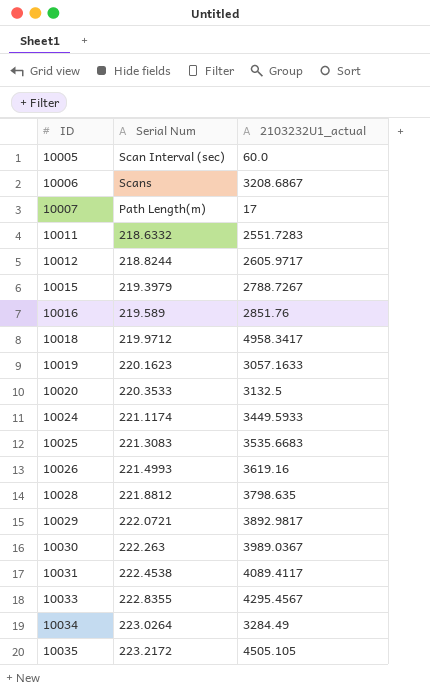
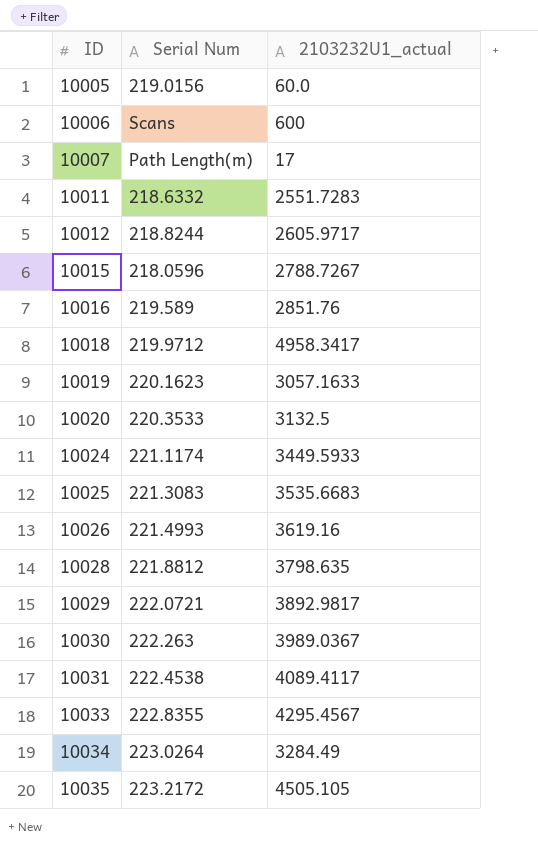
10005 | Serial Num: Scan Interval (sec) -> 219.0156
10006 | 2103232U1_actual: 3208.6867 -> 600
10015 | Serial Num: 219.3979 -> 218.0596

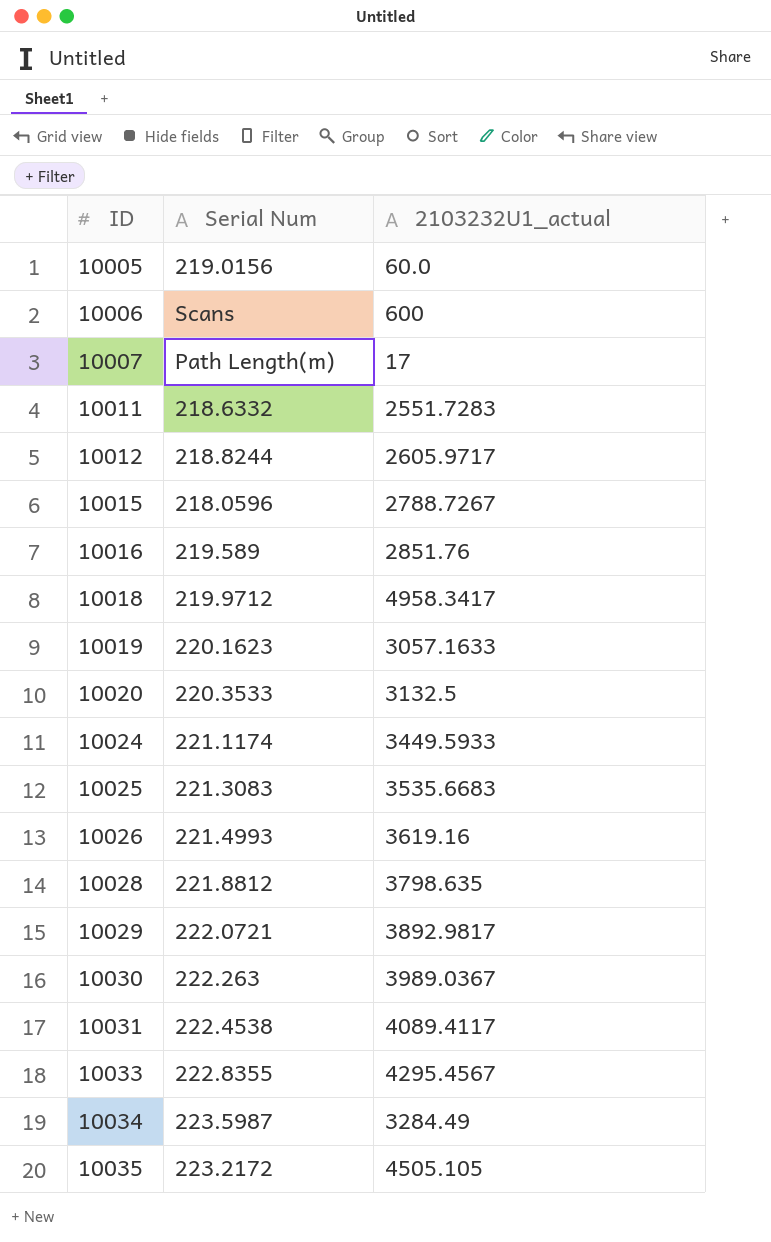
10034 | Serial Num: 223.0264 -> 223.5987

